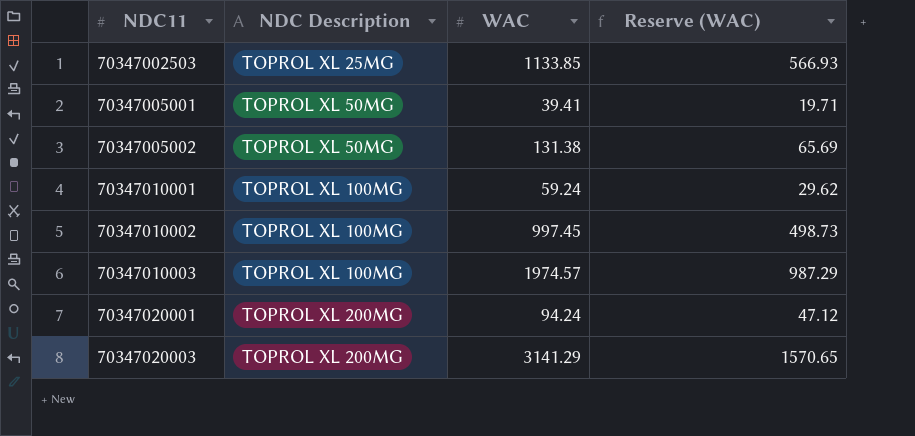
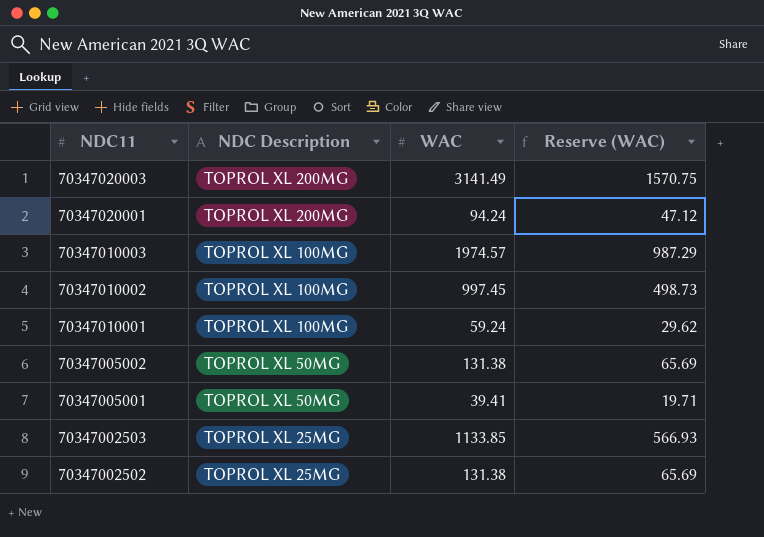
row order: NDC11 ascending -> NDC11 descending
70347020003 | WAC: 3141.29 -> 3141.49
70347020003 | Reserve (WAC): 1570.65 -> 1570.75
row 70347002502: none -> TOPROL XL 25MG | 131.38 | 65.69

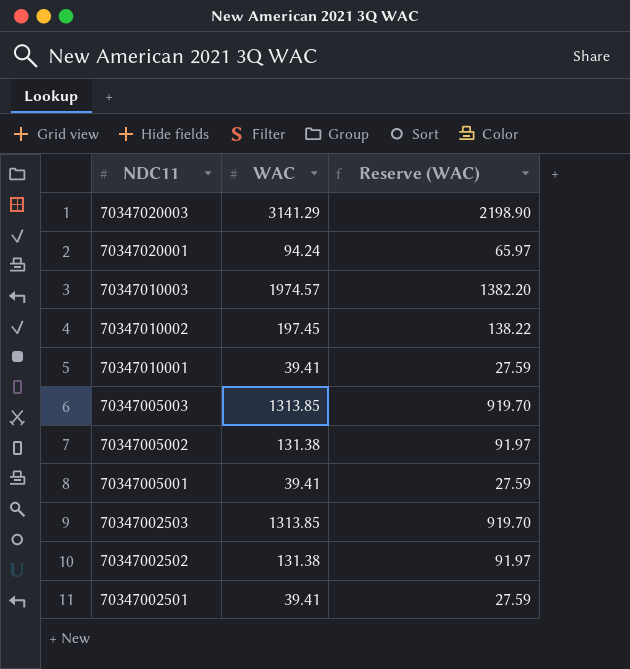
column NDC Description | position: 2 -> none
column Reserve (WAC) | formula: [WAC] * 0.5 -> [WAC] * 0.7
70347020003 | WAC: 3141.49 -> 3141.29
70347010002 | WAC: 997.45 -> 197.45
70347010001 | WAC: 59.24 -> 39.41
row 70347005003: none -> 1313.85 | 919.70
70347002503 | WAC: 1133.85 -> 1313.85
row 70347002501: none -> 39.41 | 27.59

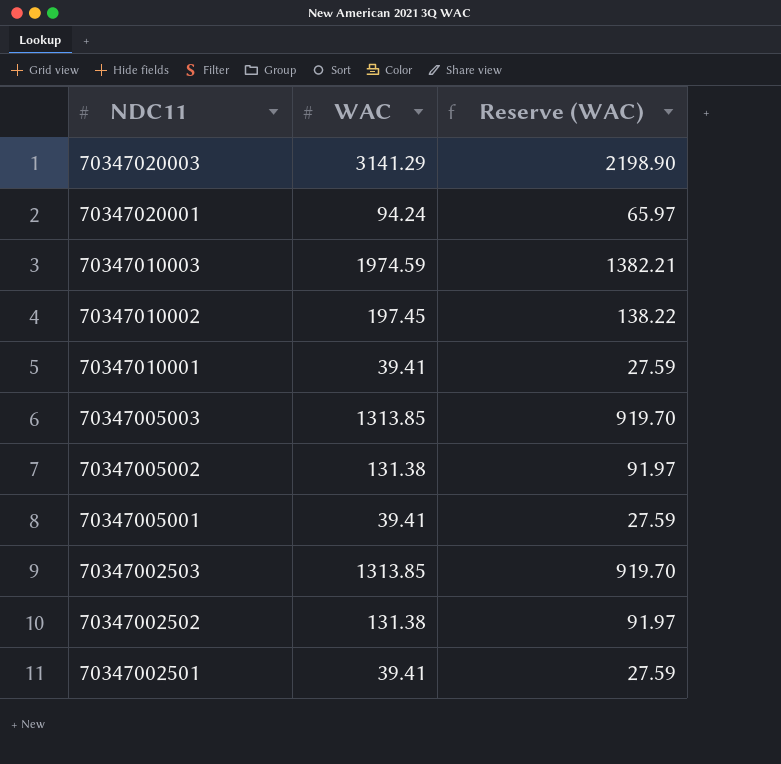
70347010003 | WAC: 1974.57 -> 1974.59
70347010003 | Reserve (WAC): 1382.20 -> 1382.21

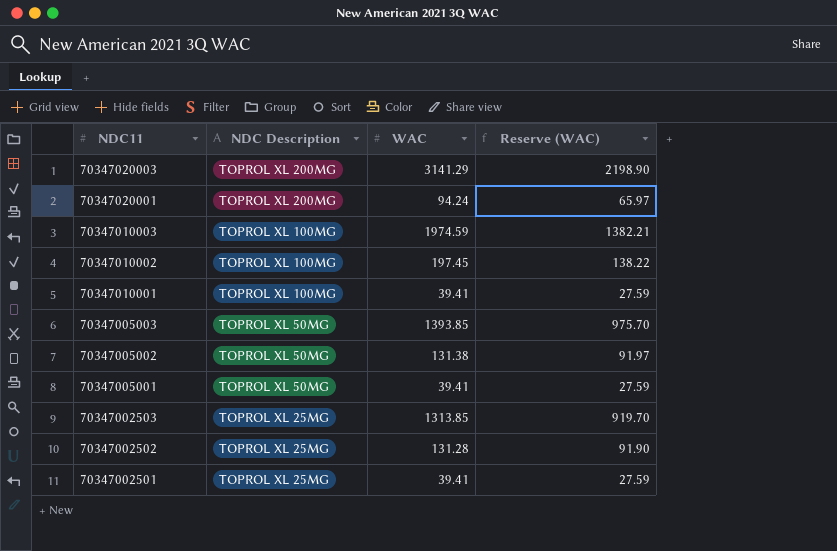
column NDC Description | position: none -> 2
70347005003 | WAC: 1313.85 -> 1393.85
70347005003 | Reserve (WAC): 919.70 -> 975.70
70347002502 | WAC: 131.38 -> 131.28
70347002502 | Reserve (WAC): 91.97 -> 91.90

